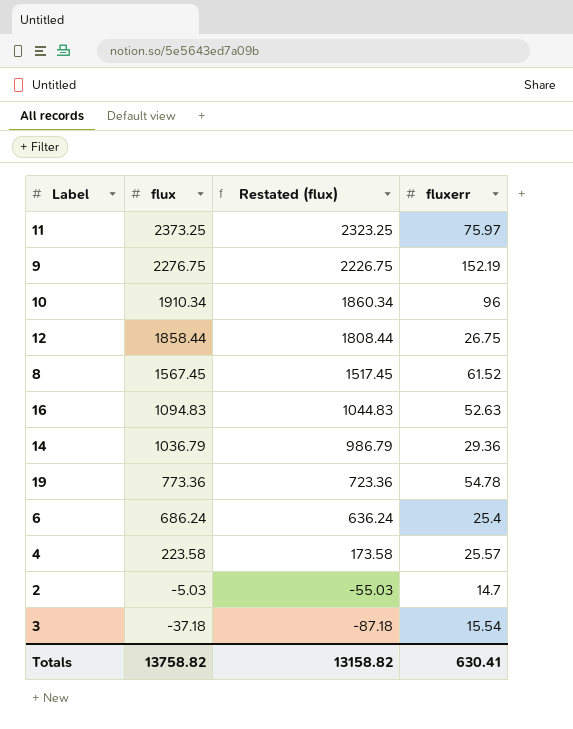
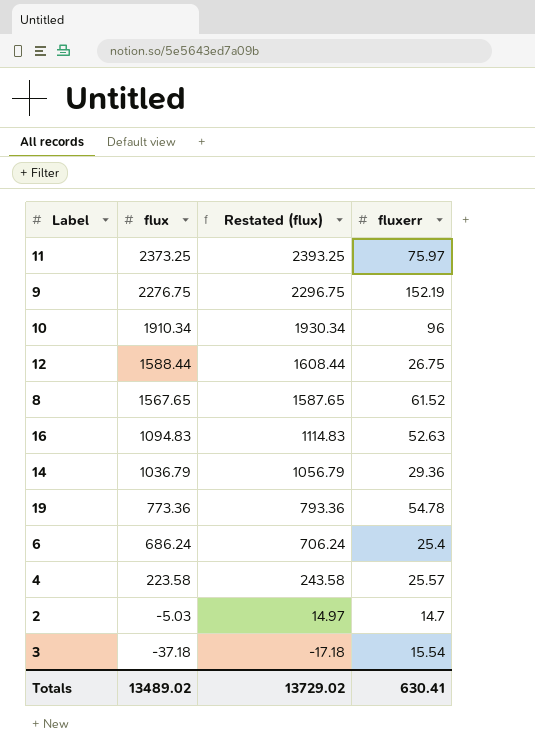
column Restated (flux) | formula: [flux] - 50 -> [flux] + 20
12 | flux: 1858.44 -> 1588.44
8 | flux: 1567.45 -> 1567.65
Totals | flux: 13758.82 -> 13489.02
Totals | Restated (flux): 13158.82 -> 13729.02

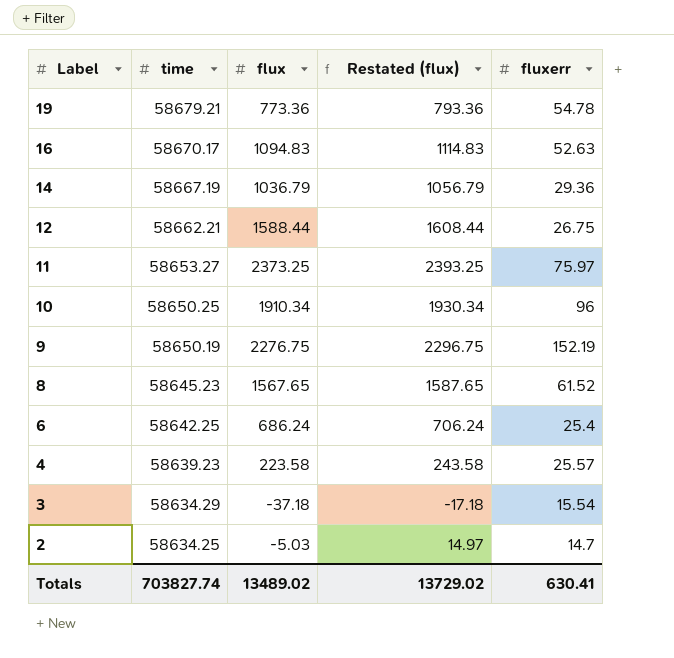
row order: flux descending -> Label descending
column time | position: none -> 2

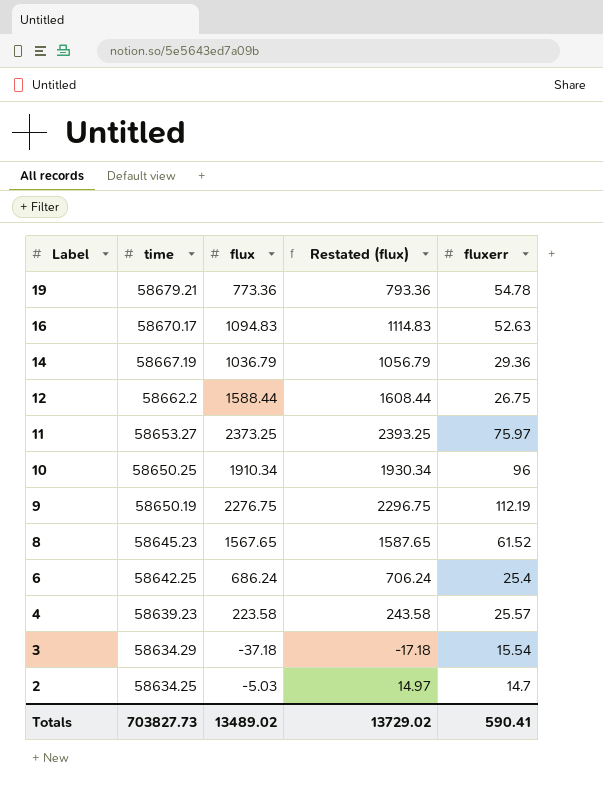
12 | time: 58662.21 -> 58662.2
9 | fluxerr: 152.19 -> 112.19
Totals | time: 703827.74 -> 703827.73
Totals | fluxerr: 630.41 -> 590.41

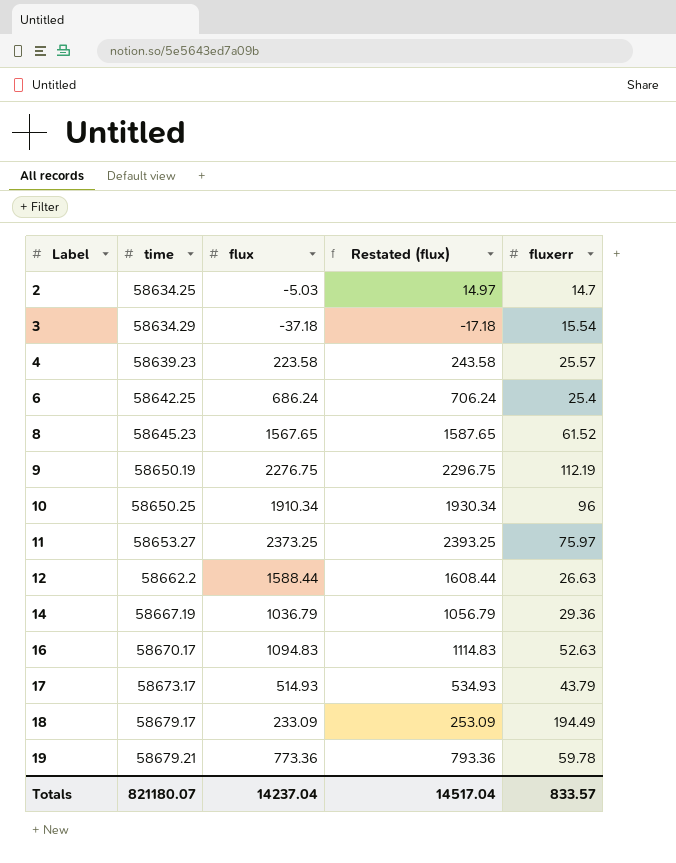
row order: Label descending -> Label ascending
12 | fluxerr: 26.75 -> 26.63
row 17: none -> 58673.17 | 514.93 | 534.93 | 43.79
row 18: none -> 58679.17 | 233.09 | 253.09 | 194.49
19 | fluxerr: 54.78 -> 59.78
Totals | time: 703827.73 -> 821180.07
Totals | flux: 13489.02 -> 14237.04
Totals | Restated (flux): 13729.02 -> 14517.04
Totals | fluxerr: 590.41 -> 833.57

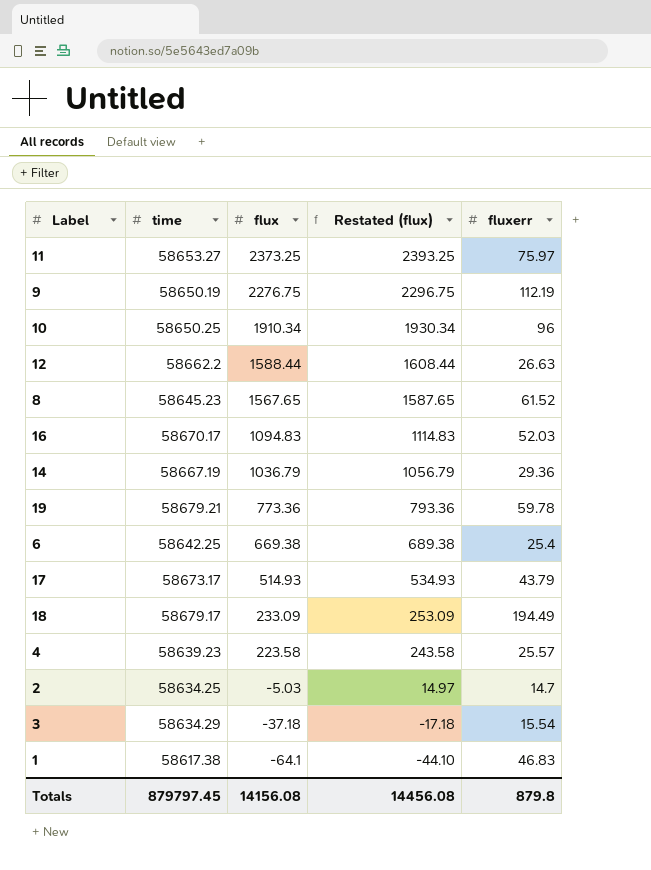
row order: Label ascending -> flux descending
16 | fluxerr: 52.63 -> 52.03
6 | flux: 686.24 -> 669.38
6 | Restated (flux): 706.24 -> 689.38
row 1: none -> 58617.38 | -64.1 | -44.10 | 46.83
Totals | time: 821180.07 -> 879797.45
Totals | flux: 14237.04 -> 14156.08
Totals | Restated (flux): 14517.04 -> 14456.08
Totals | fluxerr: 833.57 -> 879.8

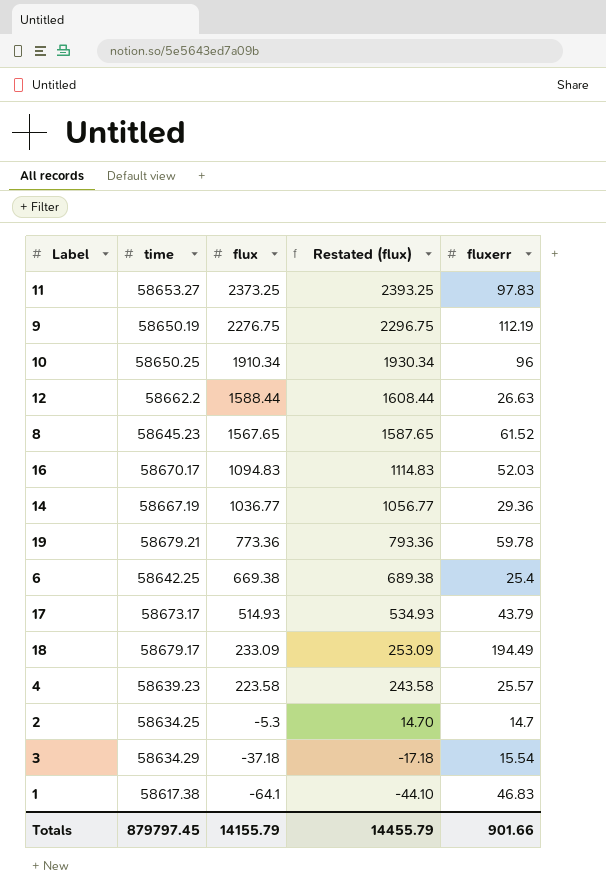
11 | fluxerr: 75.97 -> 97.83
14 | flux: 1036.79 -> 1036.77
14 | Restated (flux): 1056.79 -> 1056.77
2 | flux: -5.03 -> -5.3
2 | Restated (flux): 14.97 -> 14.70
Totals | flux: 14156.08 -> 14155.79
Totals | Restated (flux): 14456.08 -> 14455.79
Totals | fluxerr: 879.8 -> 901.66

